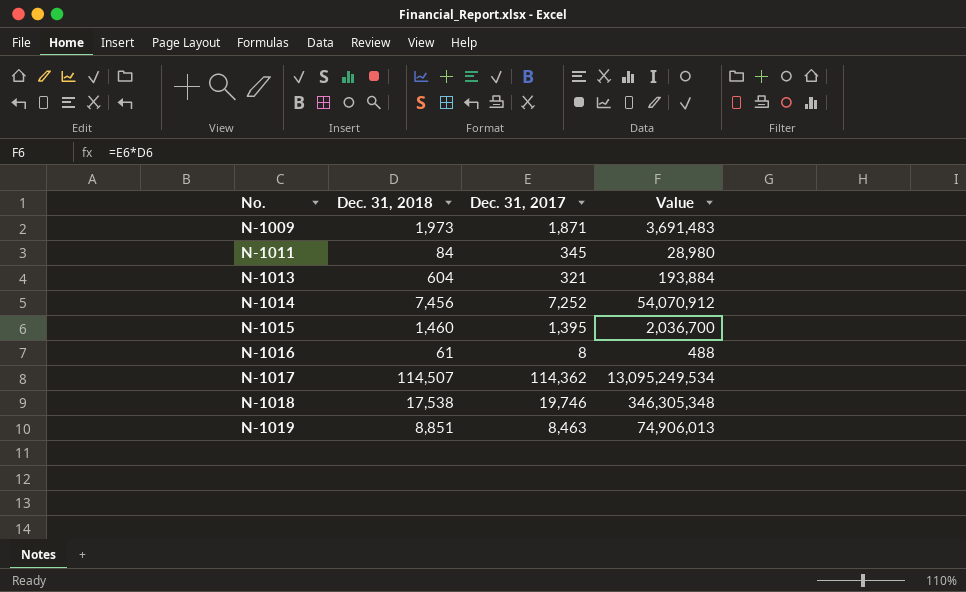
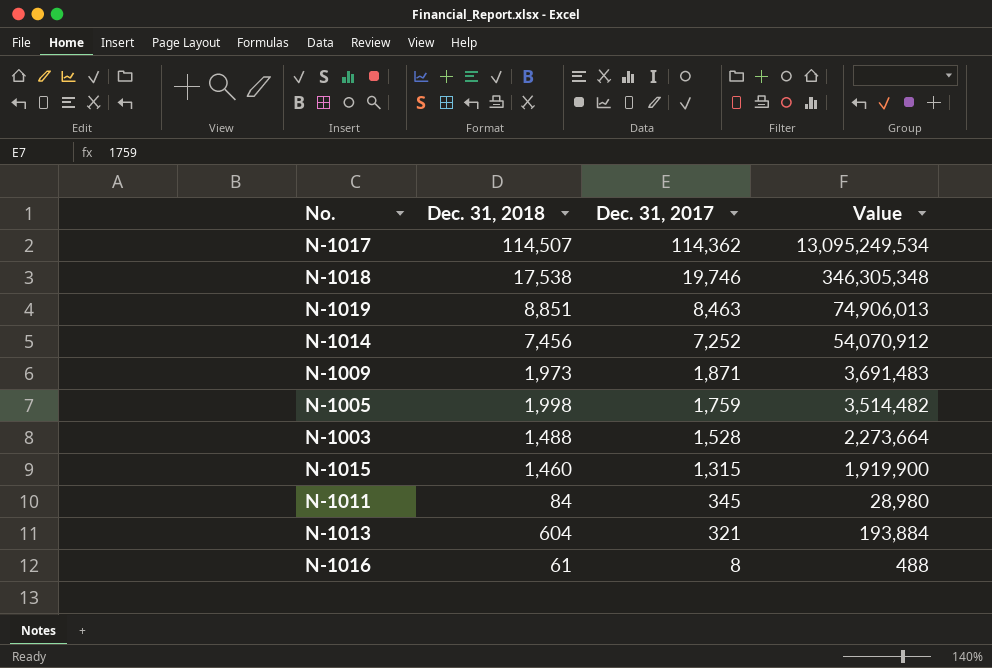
row order: No. ascending -> Dec. 31, 2017 descending
row N-1005: none -> 1,998 | 1,759 | 3,514,482
row N-1003: none -> 1,488 | 1,528 | 2,273,664
N-1015 | Dec. 31, 2017: 1,395 -> 1,315
N-1015 | Value: 2,036,700 -> 1,919,900

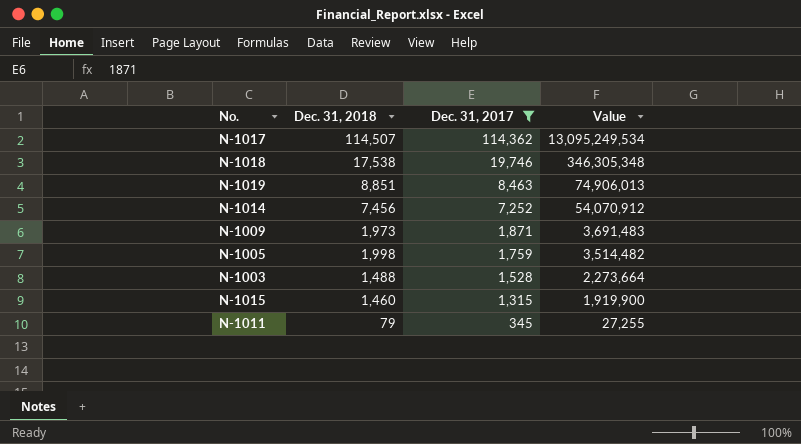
filter: none -> Dec. 31, 2017 >= 345
N-1011 | Dec. 31, 2018: 84 -> 79
N-1011 | Value: 28,980 -> 27,255

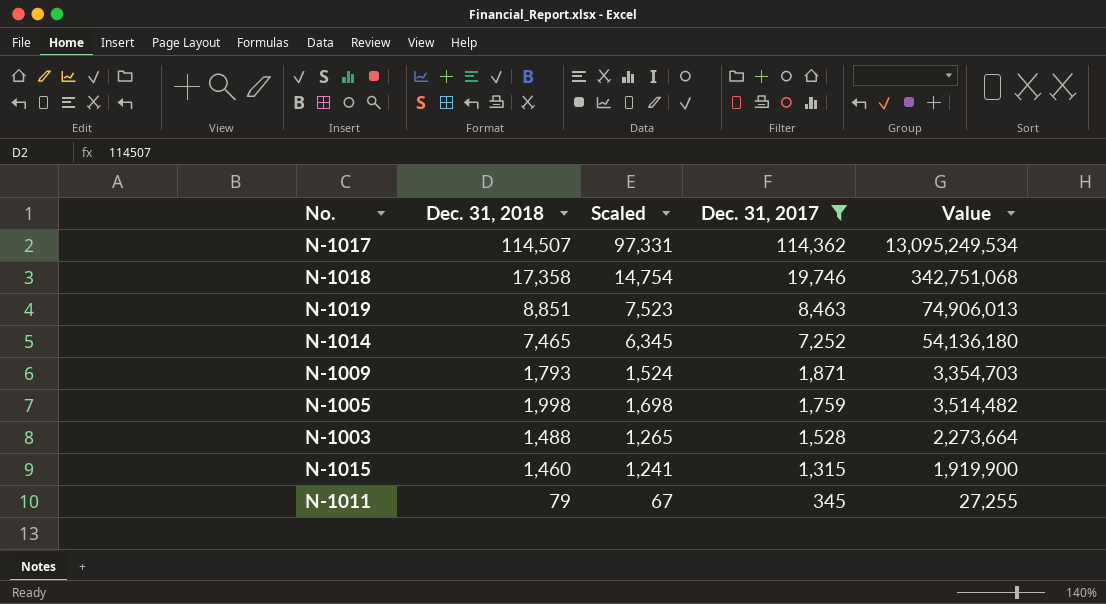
column Scaled | formula: none -> [Dec. 31, 2018] * 0.85
N-1018 | Dec. 31, 2018: 17,538 -> 17,358
N-1018 | Value: 346,305,348 -> 342,751,068
N-1014 | Dec. 31, 2018: 7,456 -> 7,465
N-1014 | Value: 54,070,912 -> 54,136,180
N-1009 | Dec. 31, 2018: 1,973 -> 1,793
N-1009 | Value: 3,691,483 -> 3,354,703

